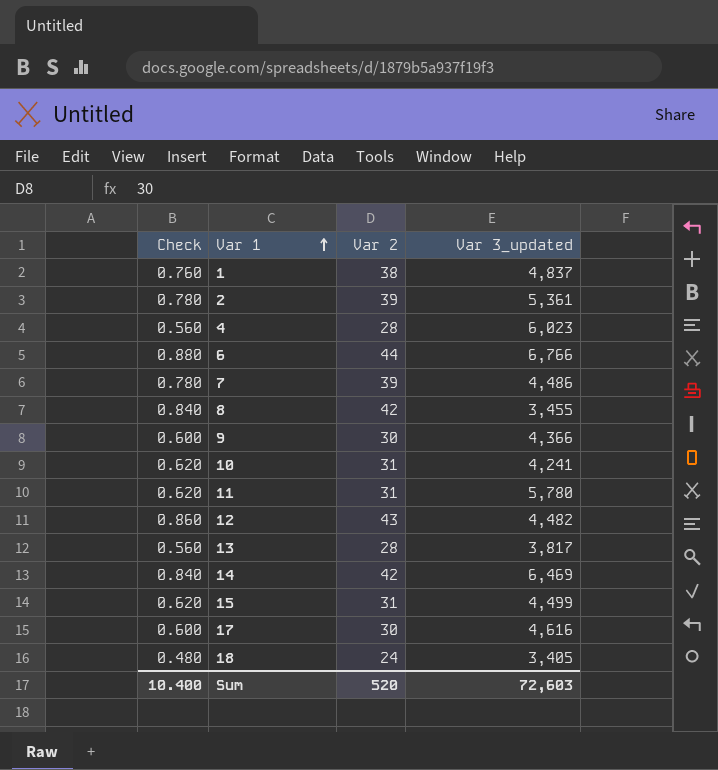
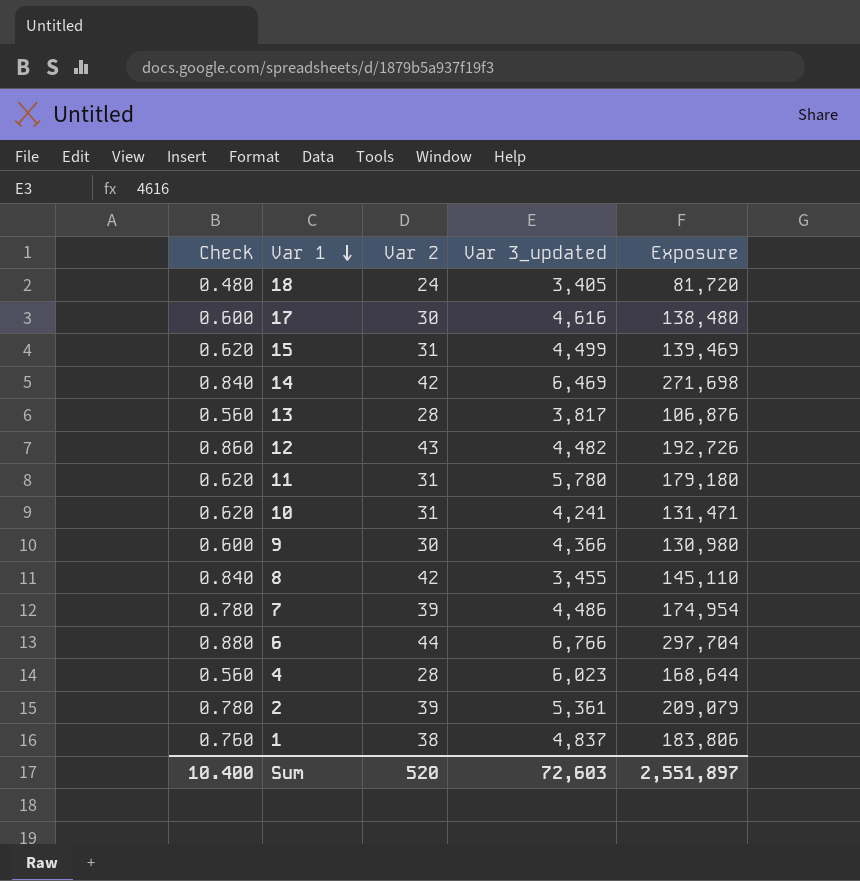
row order: Var 1 ascending -> Var 1 descending
column Exposure | formula: none -> [Var 2] * [Var 3_updated]

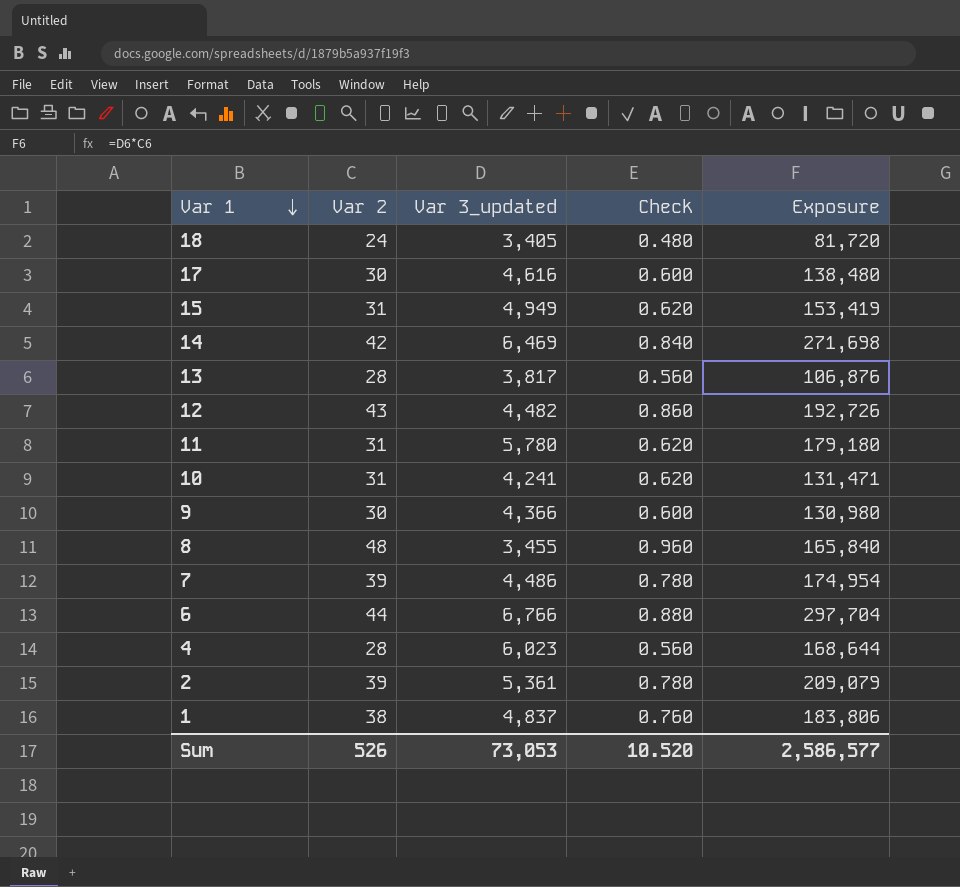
column Check | position: 1 -> 4
15 | Var 3_updated: 4,499 -> 4,949
15 | Exposure: 139,469 -> 153,419
8 | Var 2: 42 -> 48
8 | Check: 0.840 -> 0.960
8 | Exposure: 145,110 -> 165,840
Sum | Var 2: 520 -> 526
Sum | Var 3_updated: 72,603 -> 73,053
Sum | Check: 10.400 -> 10.520
Sum | Exposure: 2,551,897 -> 2,586,577

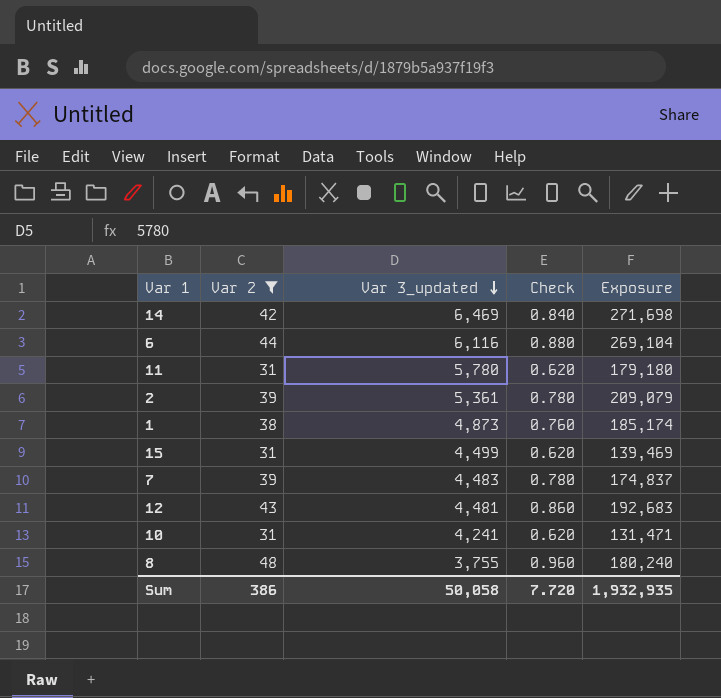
filter: none -> Var 2 >= 31
row order: Var 1 descending -> Var 3_updated descending
6 | Var 3_updated: 6,766 -> 6,116
6 | Exposure: 297,704 -> 269,104
1 | Var 3_updated: 4,837 -> 4,873
1 | Exposure: 183,806 -> 185,174
15 | Var 3_updated: 4,949 -> 4,499
15 | Exposure: 153,419 -> 139,469
7 | Var 3_updated: 4,486 -> 4,483
7 | Exposure: 174,954 -> 174,837
12 | Var 3_updated: 4,482 -> 4,481
12 | Exposure: 192,726 -> 192,683
8 | Var 3_updated: 3,455 -> 3,755
8 | Exposure: 165,840 -> 180,240
Sum | Var 2: 526 -> 386
Sum | Var 3_updated: 73,053 -> 50,058
Sum | Check: 10.520 -> 7.720
Sum | Exposure: 2,586,577 -> 1,932,935

